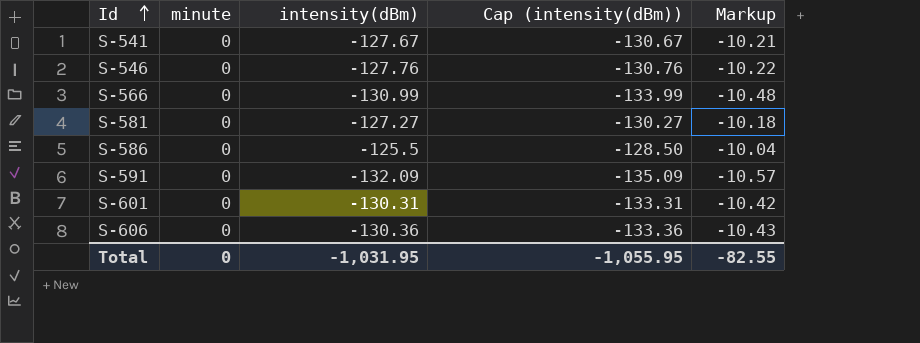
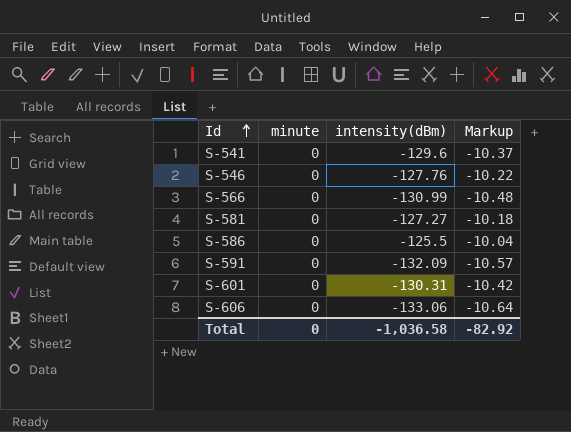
column Cap (intensity(dBm)) | formula: [intensity(dBm)] - 3 -> none
S-541 | intensity(dBm): -127.67 -> -129.6
S-541 | Markup: -10.21 -> -10.37
S-606 | intensity(dBm): -130.36 -> -133.06
S-606 | Markup: -10.43 -> -10.64
Total | intensity(dBm): -1,031.95 -> -1,036.58
Total | Markup: -82.55 -> -82.92

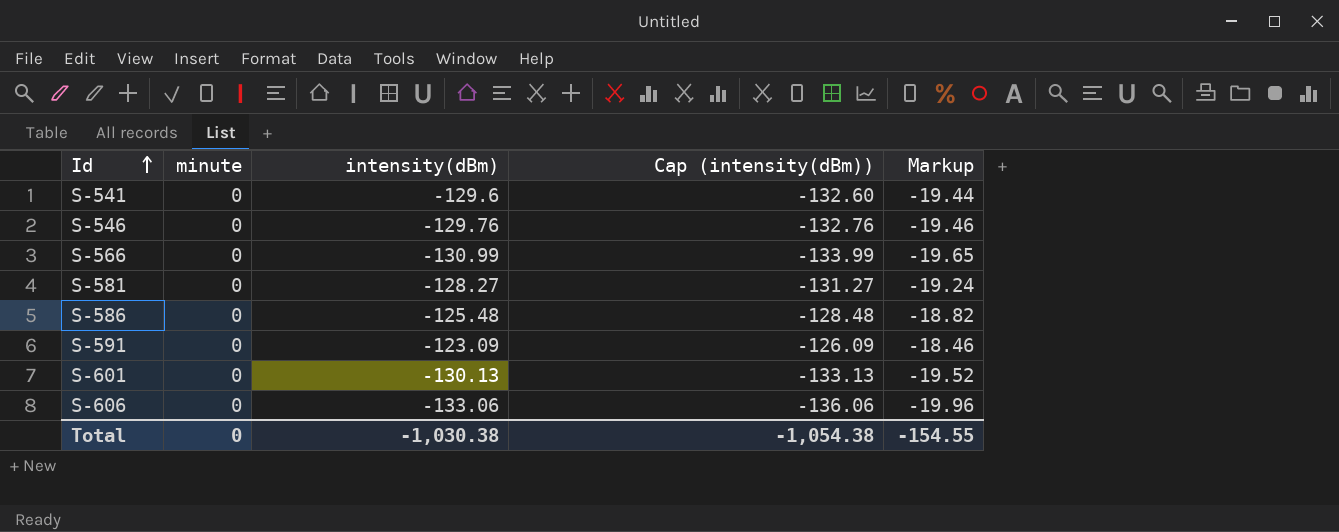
column Cap (intensity(dBm)) | formula: none -> [intensity(dBm)] - 3
column Markup | formula: [intensity(dBm)] * 0.08 -> [intensity(dBm)] * 0.15
S-546 | intensity(dBm): -127.76 -> -129.76
S-581 | intensity(dBm): -127.27 -> -128.27
S-586 | intensity(dBm): -125.5 -> -125.48
S-591 | intensity(dBm): -132.09 -> -123.09
S-601 | intensity(dBm): -130.31 -> -130.13
Total | intensity(dBm): -1,036.58 -> -1,030.38
Total | Markup: -82.92 -> -154.55

